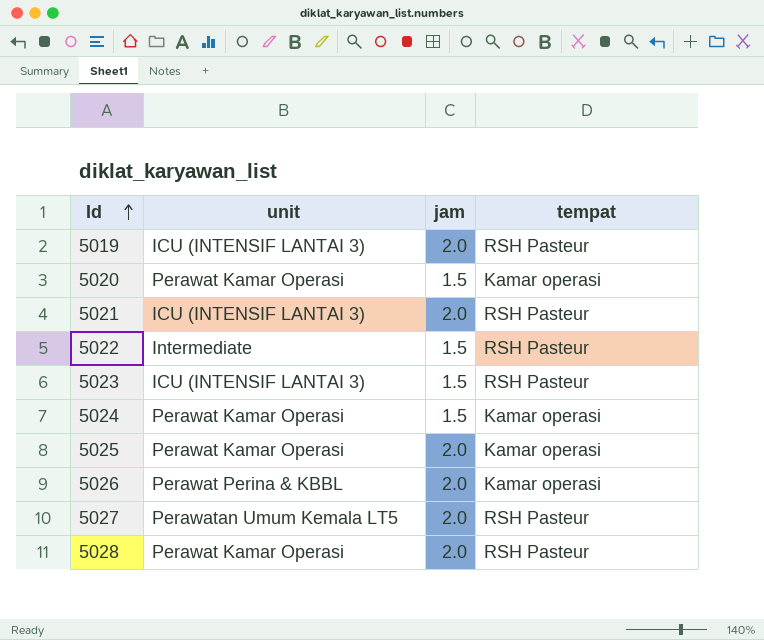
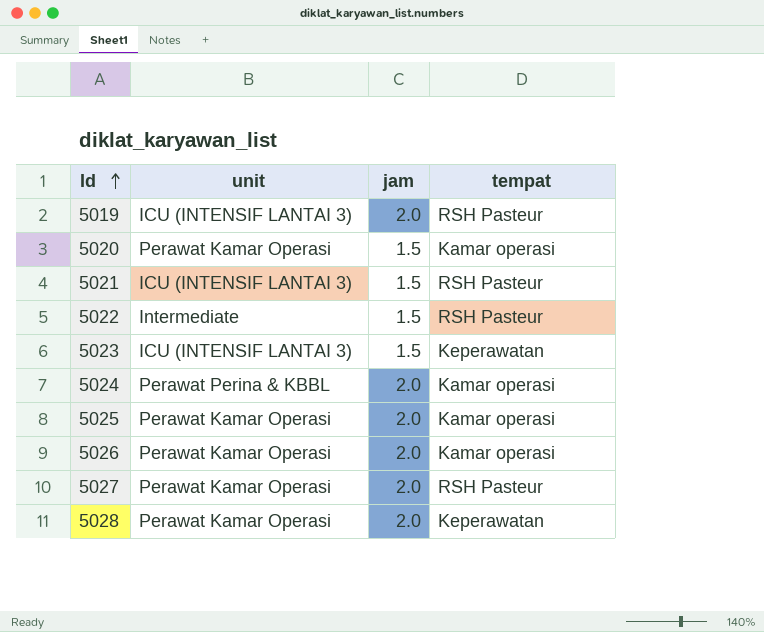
5021 | jam: 2.0 -> 1.5
5023 | tempat: RSH Pasteur -> Keperawatan
5024 | unit: Perawat Kamar Operasi -> Perawat Perina & KBBL
5024 | jam: 1.5 -> 2.0
5026 | unit: Perawat Perina & KBBL -> Perawat Kamar Operasi
5027 | unit: Perawatan Umum Kemala LT5 -> Perawat Kamar Operasi
5028 | tempat: RSH Pasteur -> Keperawatan

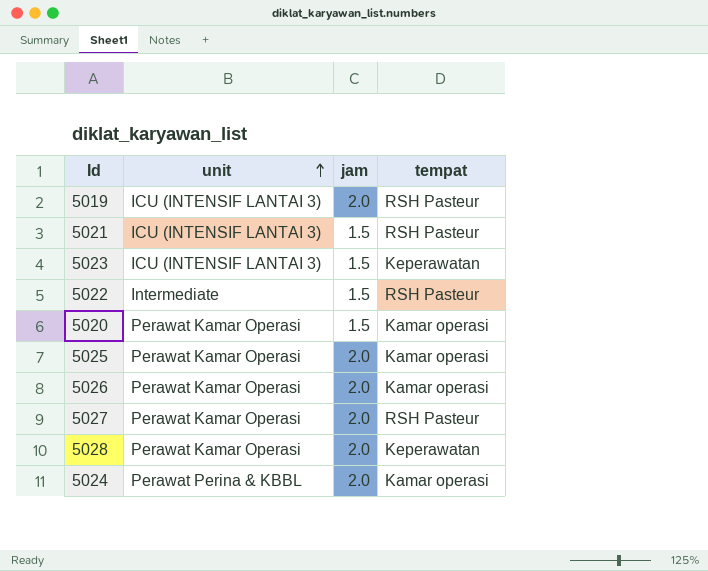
row order: Id ascending -> unit ascending

